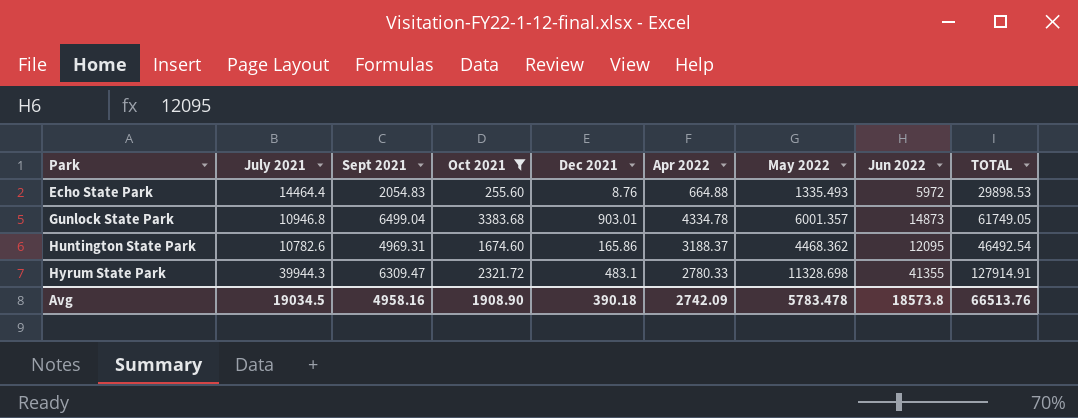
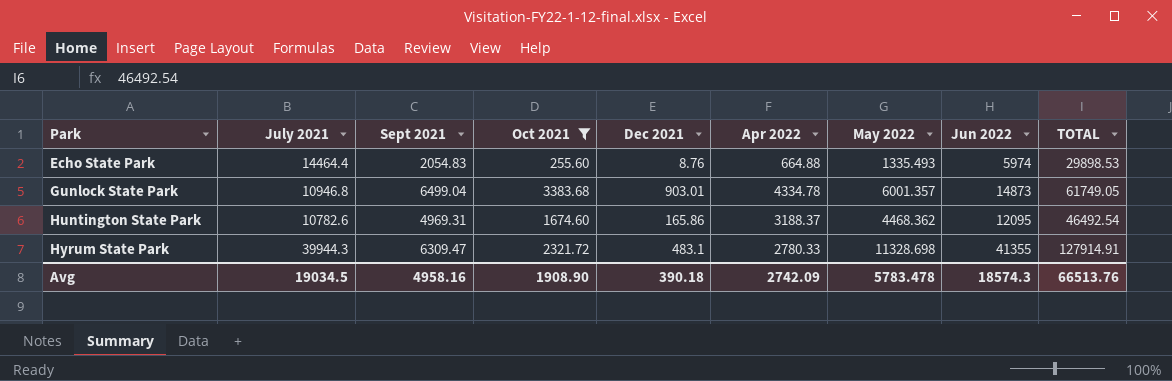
Echo State Park | Jun 2022: 5972 -> 5974
Avg | Jun 2022: 18573.8 -> 18574.3

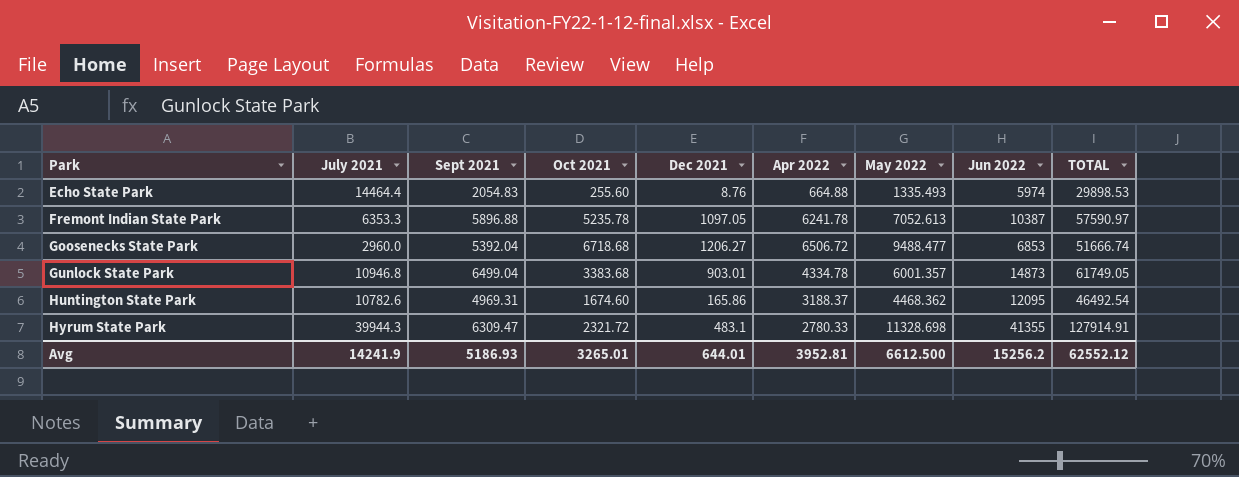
filter: Oct 2021 <= 3383.68 -> none
Avg | July 2021: 19034.5 -> 14241.9
Avg | Sept 2021: 4958.16 -> 5186.93
Avg | Oct 2021: 1908.90 -> 3265.01
Avg | Dec 2021: 390.18 -> 644.01
Avg | Apr 2022: 2742.09 -> 3952.81
Avg | May 2022: 5783.478 -> 6612.500
Avg | Jun 2022: 18574.3 -> 15256.2
Avg | TOTAL: 66513.76 -> 62552.12

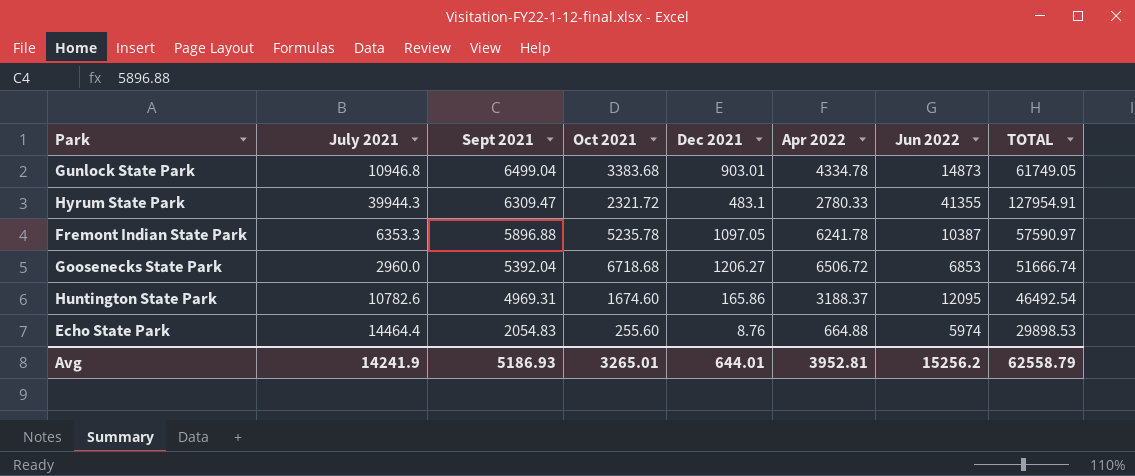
row order: Park ascending -> Sept 2021 descending
column May 2022 | position: 7 -> none
Hyrum State Park | TOTAL: 127914.91 -> 127954.91
Avg | TOTAL: 62552.12 -> 62558.79

